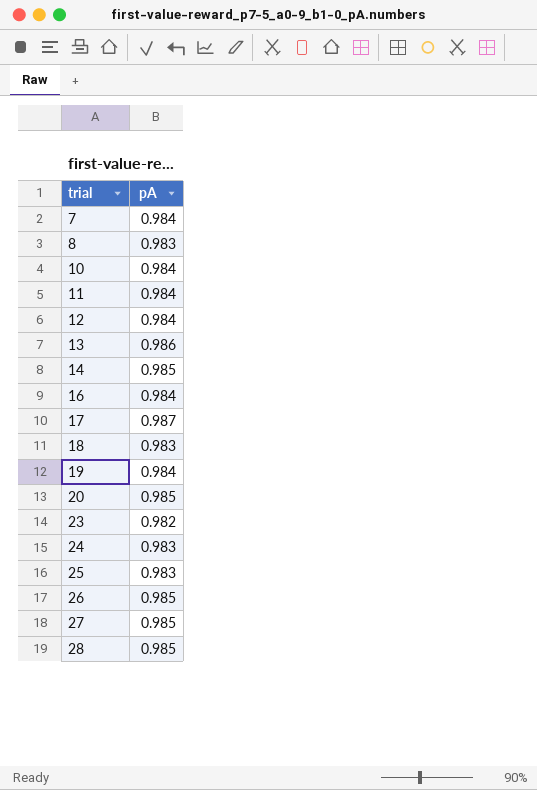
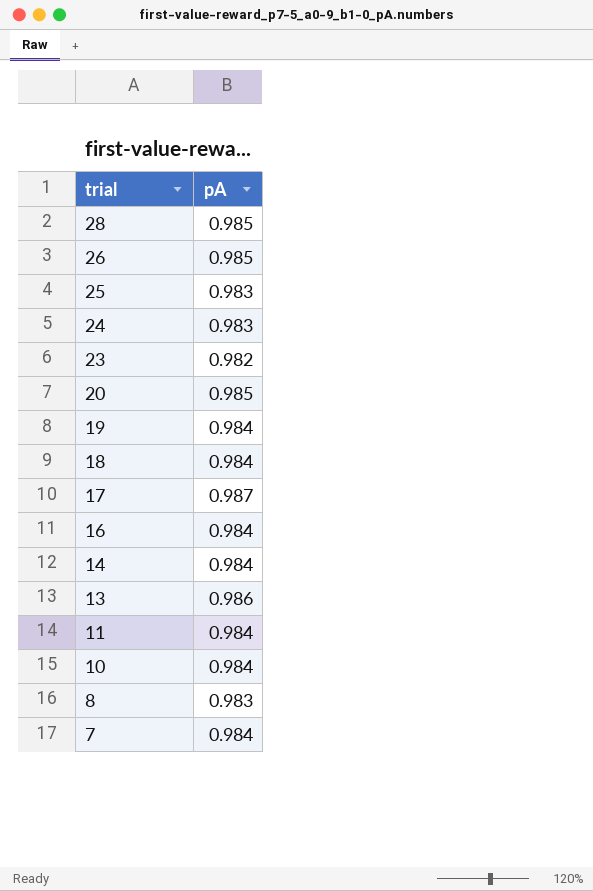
row order: trial ascending -> trial descending
row 12: 0.984 -> none
row 27: 0.985 -> none
18 | pA: 0.983 -> 0.984
14 | pA: 0.985 -> 0.984

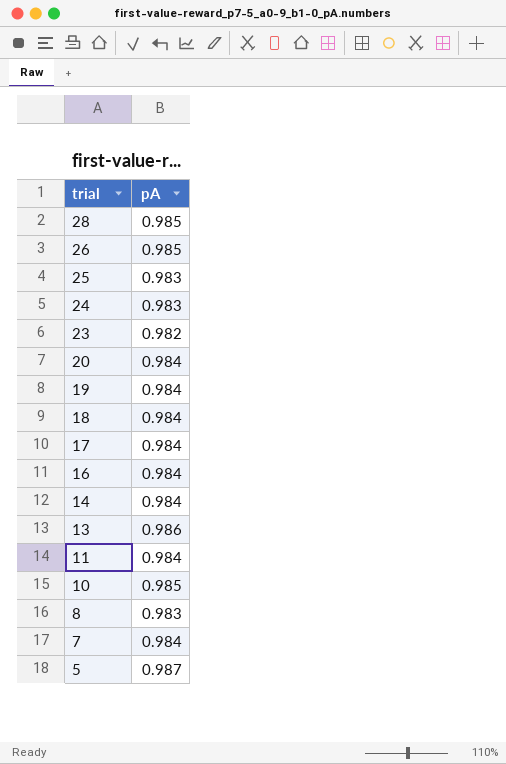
20 | pA: 0.985 -> 0.984
17 | pA: 0.987 -> 0.984
10 | pA: 0.984 -> 0.985
row 5: none -> 0.987

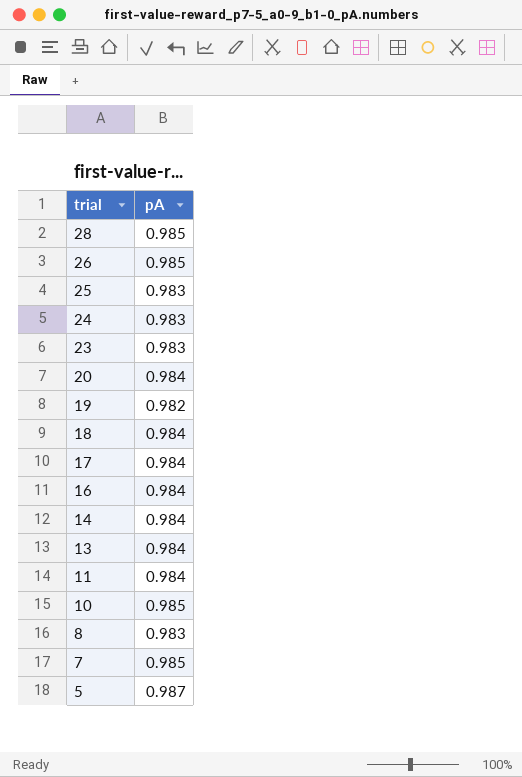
23 | pA: 0.982 -> 0.983
19 | pA: 0.984 -> 0.982
13 | pA: 0.986 -> 0.984
7 | pA: 0.984 -> 0.985

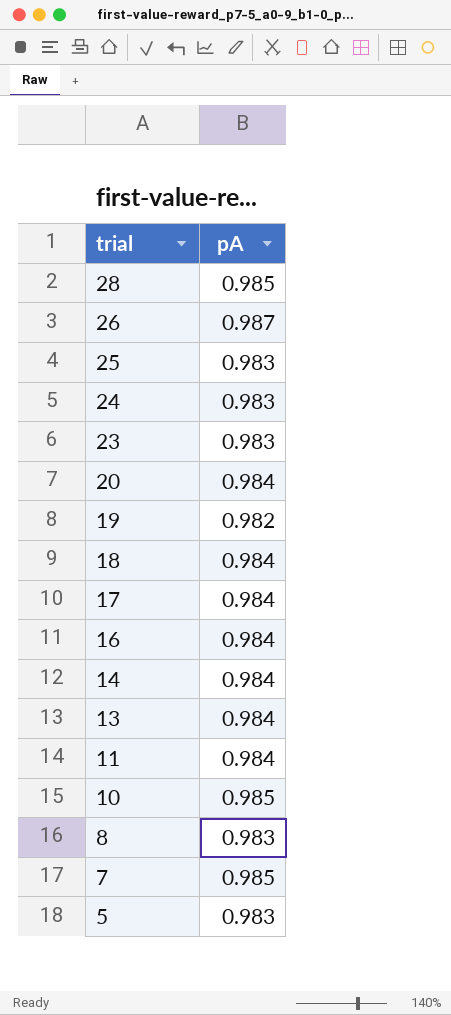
26 | pA: 0.985 -> 0.987
5 | pA: 0.987 -> 0.983

